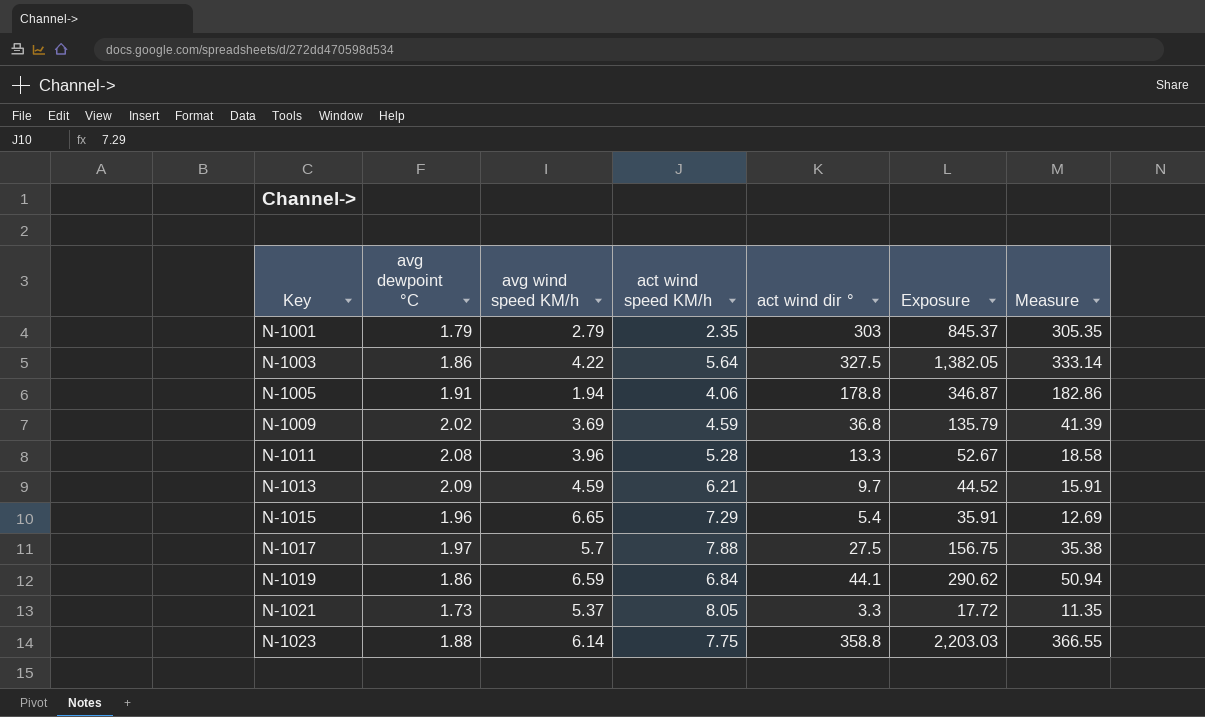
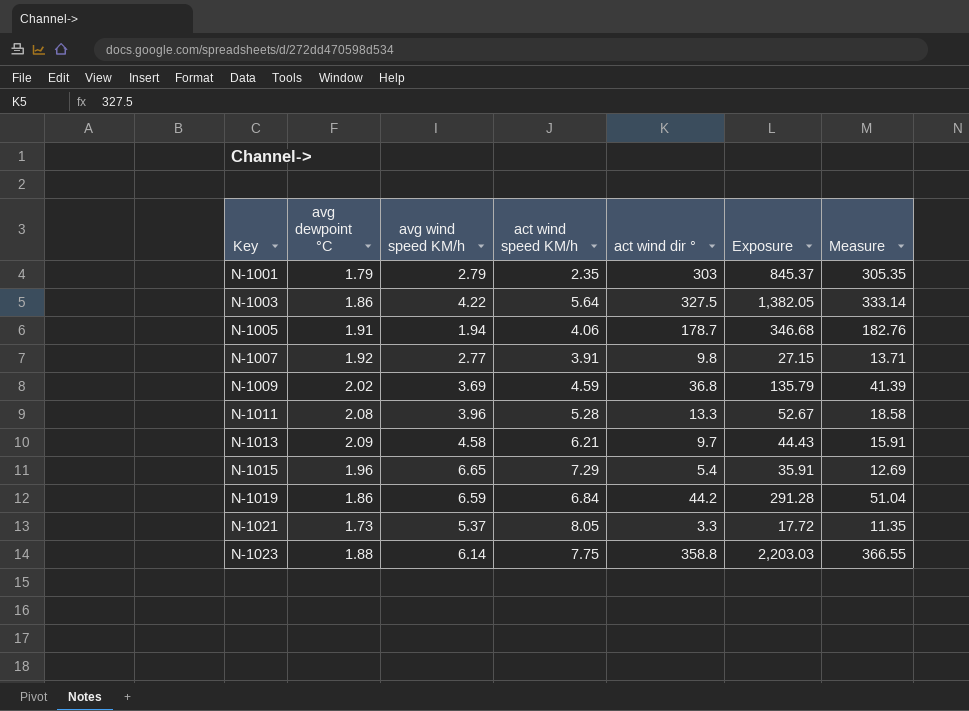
row N-1017: 1.97 | 5.7 | 7.88 | 27.5 | 156.75 | 35.38 -> none
N-1005 | act wind dir °: 178.8 -> 178.7
N-1005 | Exposure: 346.87 -> 346.68
N-1005 | Measure: 182.86 -> 182.76
row N-1007: none -> 1.92 | 2.77 | 3.91 | 9.8 | 27.15 | 13.71
N-1013 | avg wind speed KM/h: 4.59 -> 4.58
N-1013 | Exposure: 44.52 -> 44.43
N-1019 | act wind dir °: 44.1 -> 44.2
N-1019 | Exposure: 290.62 -> 291.28
N-1019 | Measure: 50.94 -> 51.04

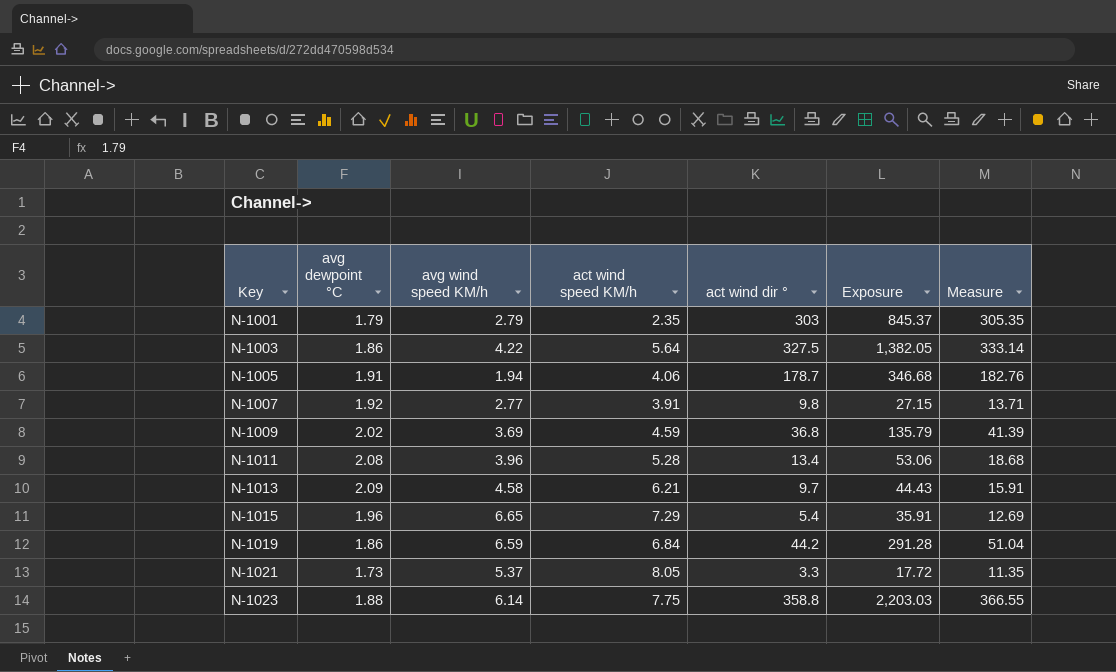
N-1011 | act wind dir °: 13.3 -> 13.4
N-1011 | Exposure: 52.67 -> 53.06
N-1011 | Measure: 18.58 -> 18.68

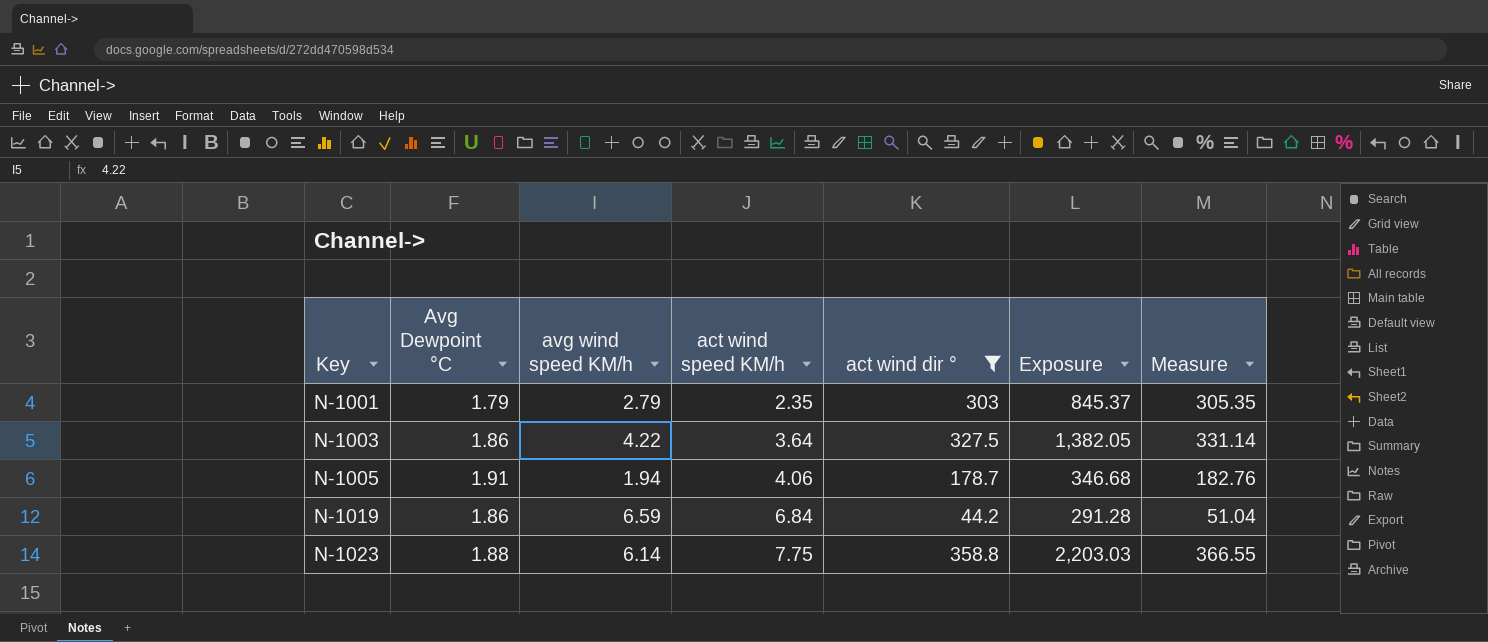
filter: none -> act wind dir ° >= 44.2
column name: avg dewpoint °C -> Avg Dewpoint °C
N-1003 | act wind speed KM/h: 5.64 -> 3.64
N-1003 | Measure: 333.14 -> 331.14

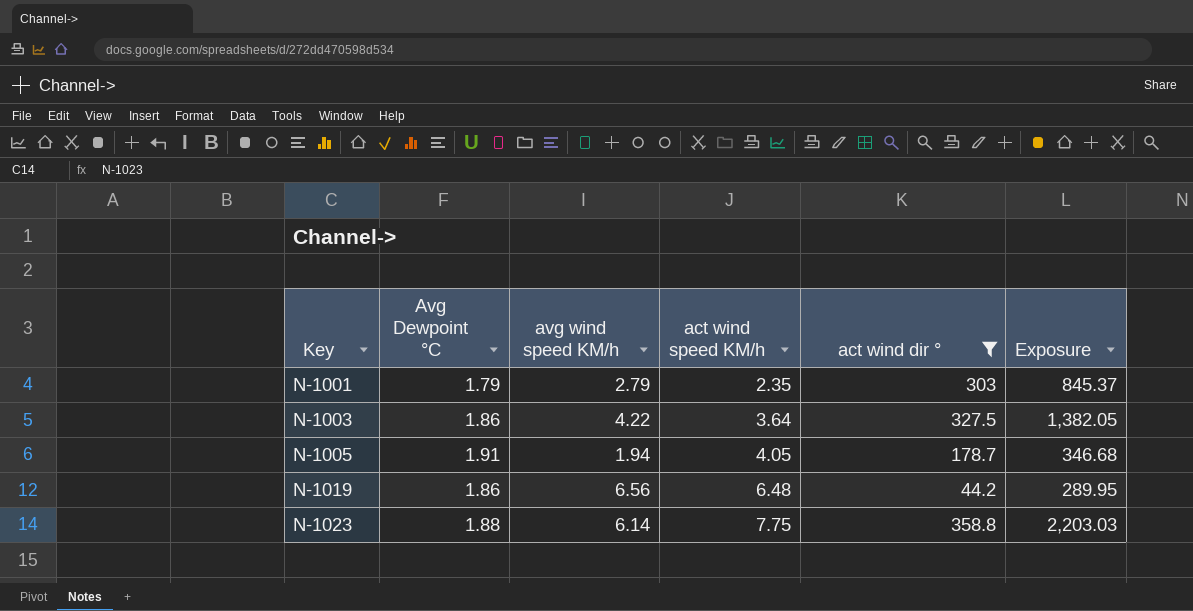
column Measure | formula: [act wind speed KM/h] + [act wind dir °] -> none
N-1005 | act wind speed KM/h: 4.06 -> 4.05
N-1019 | avg wind speed KM/h: 6.59 -> 6.56
N-1019 | act wind speed KM/h: 6.84 -> 6.48
N-1019 | Exposure: 291.28 -> 289.95

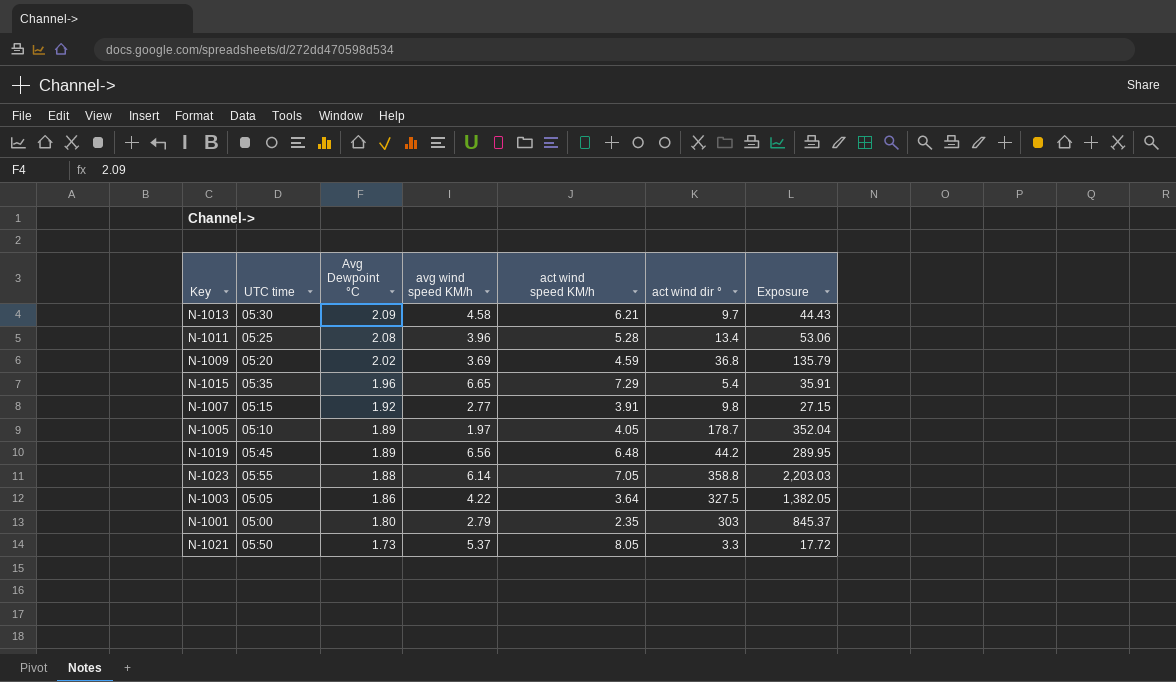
filter: act wind dir ° >= 44.2 -> none
row order: Key ascending -> Avg Dewpoint °C descending
column UTC time | position: none -> 2
N-1005 | Avg Dewpoint °C: 1.91 -> 1.89
N-1005 | avg wind speed KM/h: 1.94 -> 1.97
N-1005 | Exposure: 346.68 -> 352.04
N-1019 | Avg Dewpoint °C: 1.86 -> 1.89
N-1023 | act wind speed KM/h: 7.75 -> 7.05
N-1001 | Avg Dewpoint °C: 1.79 -> 1.80

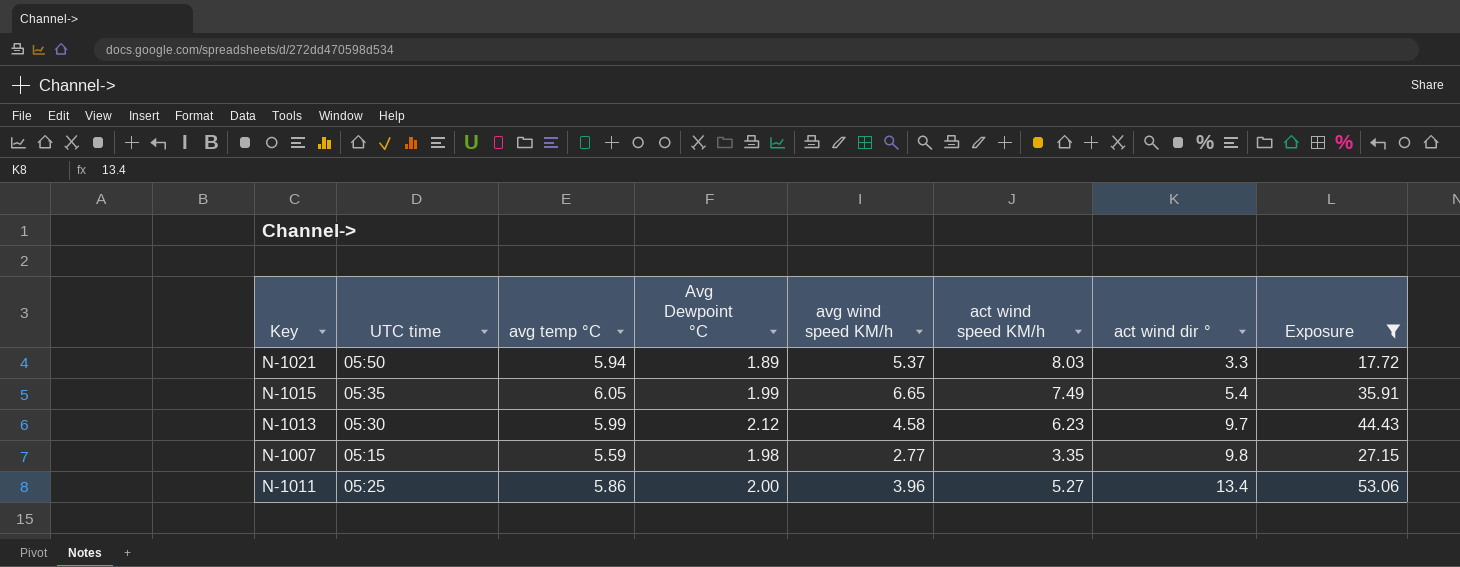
filter: none -> Exposure <= 53.06
row order: Avg Dewpoint °C descending -> act wind dir ° ascending
column avg temp °C | position: none -> 3
N-1021 | Avg Dewpoint °C: 1.73 -> 1.89
N-1021 | act wind speed KM/h: 8.05 -> 8.03
N-1015 | Avg Dewpoint °C: 1.96 -> 1.99
N-1015 | act wind speed KM/h: 7.29 -> 7.49
N-1013 | Avg Dewpoint °C: 2.09 -> 2.12
N-1013 | act wind speed KM/h: 6.21 -> 6.23
N-1007 | Avg Dewpoint °C: 1.92 -> 1.98
N-1007 | act wind speed KM/h: 3.91 -> 3.35
N-1011 | Avg Dewpoint °C: 2.08 -> 2.00
N-1011 | act wind speed KM/h: 5.28 -> 5.27

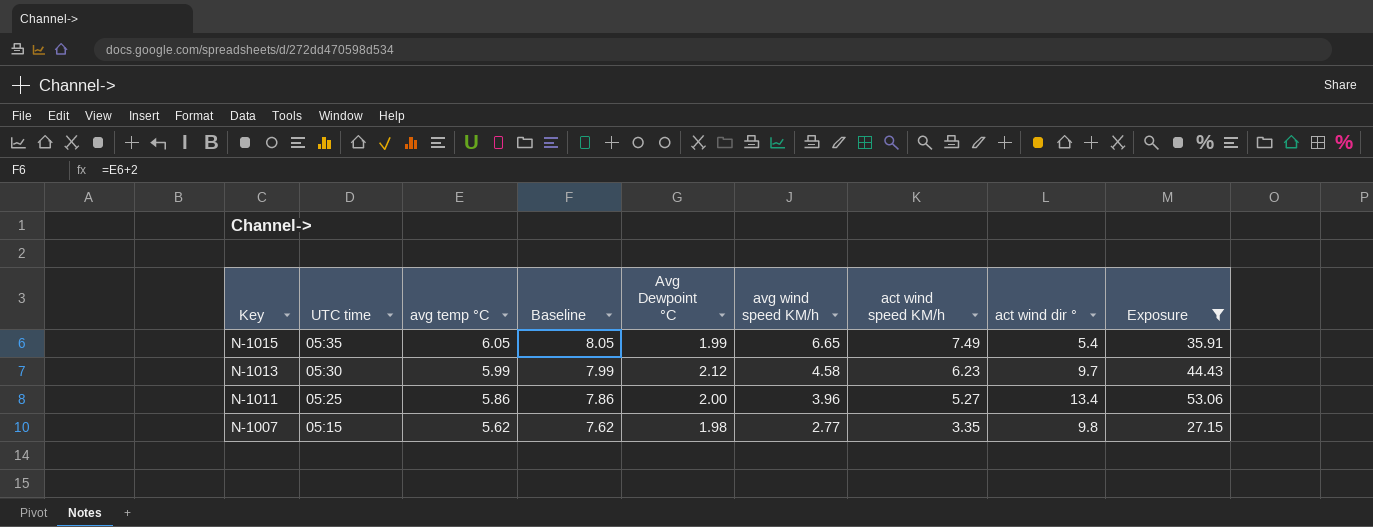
row order: act wind dir ° ascending -> Key descending
column Baseline | formula: none -> [avg temp °C] + 2
row N-1021: 05:50 | 5.94 | 1.89 | 5.37 | 8.03 | 3.3 | 17.72 -> none
N-1007 | avg temp °C: 5.59 -> 5.62

